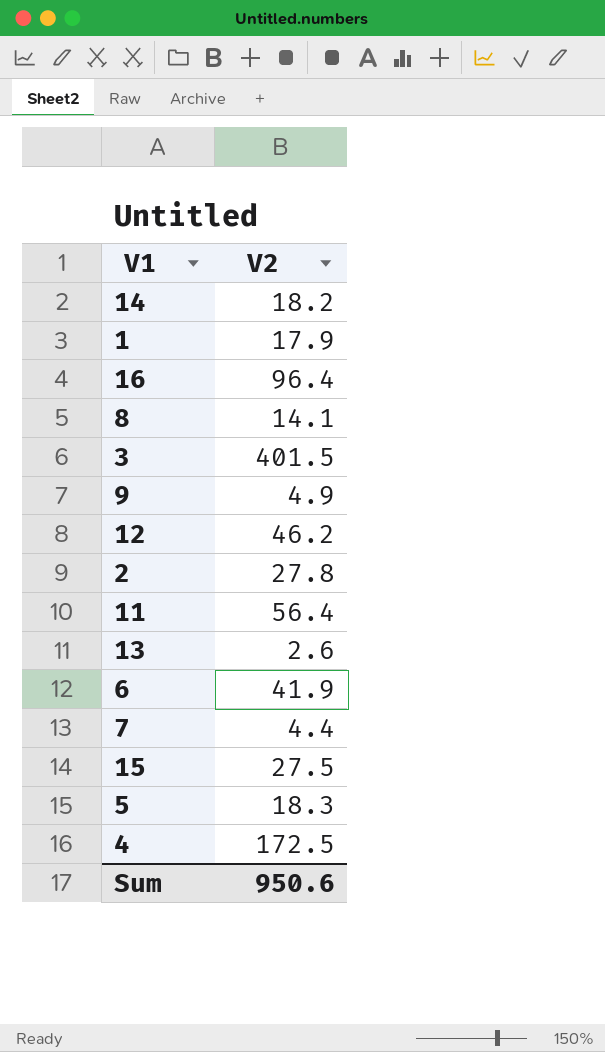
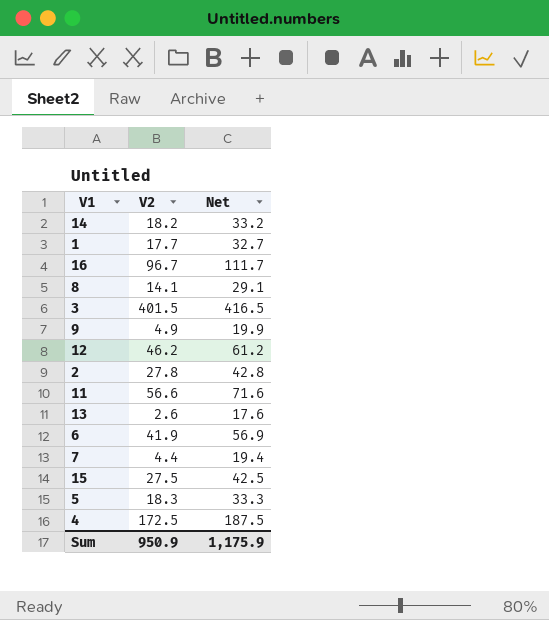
column Net | formula: none -> [V2] + 15
1 | V2: 17.9 -> 17.7
16 | V2: 96.4 -> 96.7
11 | V2: 56.4 -> 56.6
Sum | V2: 950.6 -> 950.9

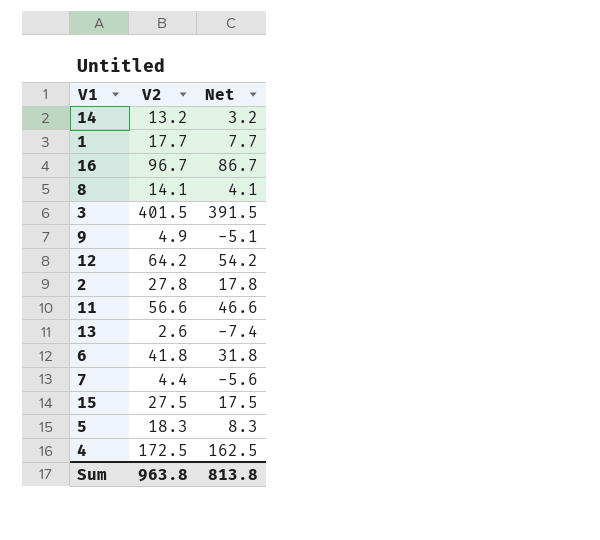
column Net | formula: [V2] + 15 -> [V2] - 10
14 | V2: 18.2 -> 13.2
12 | V2: 46.2 -> 64.2
6 | V2: 41.9 -> 41.8
Sum | V2: 950.9 -> 963.8
Sum | Net: 1,175.9 -> 813.8

